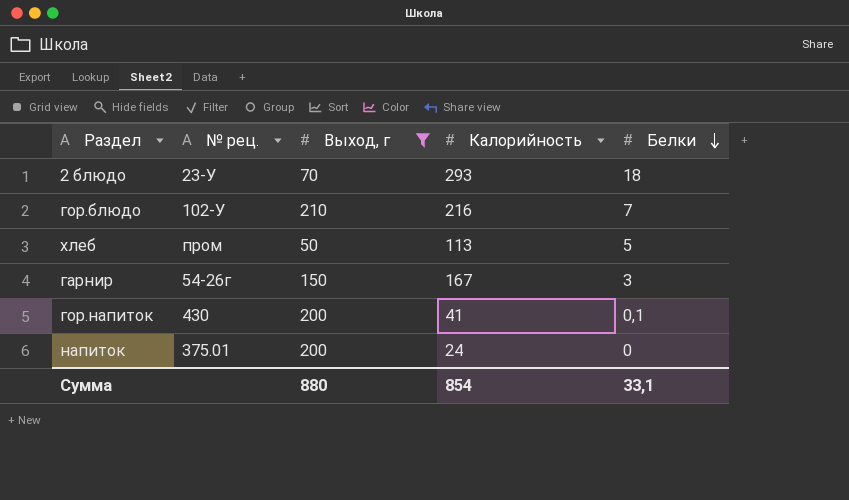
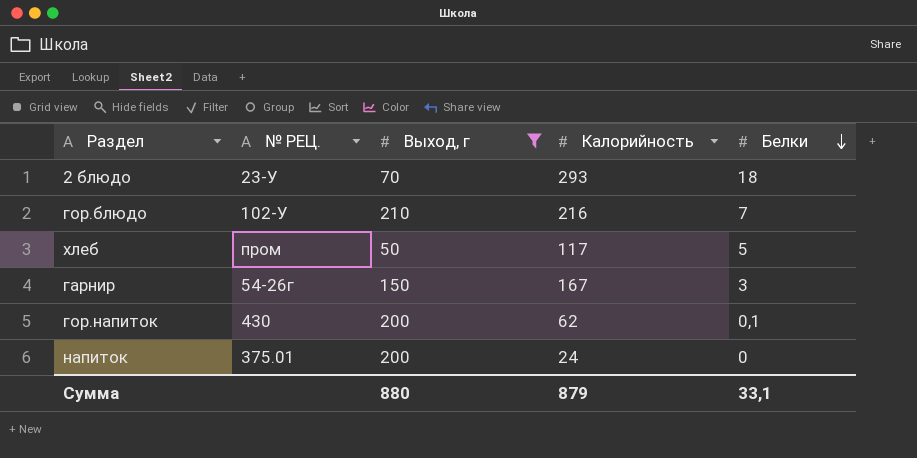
column name: № рец. -> № РЕЦ.
хлеб | Калорийность: 113 -> 117
гор.напиток | Калорийность: 41 -> 62
Сумма | Калорийность: 854 -> 879

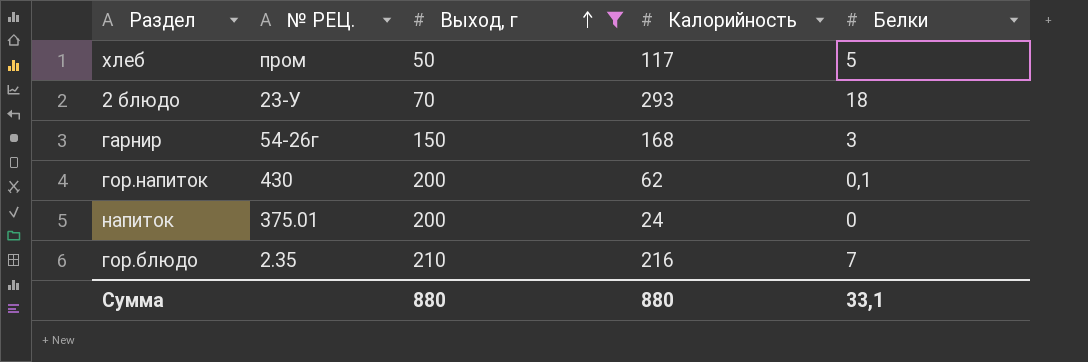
row order: Белки descending -> Выход, г ascending
гарнир | Калорийность: 167 -> 168
гор.блюдо | № РЕЦ.: 102-У -> 2.35
Сумма | Калорийность: 879 -> 880

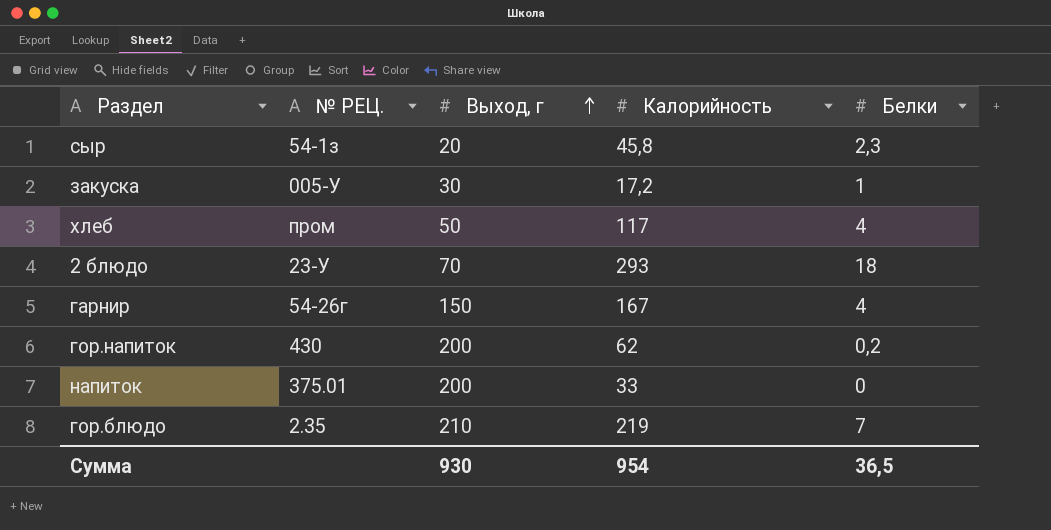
filter: Выход, г >= 50 -> none
хлеб | Белки: 5 -> 4
гарнир | Калорийность: 168 -> 167
гарнир | Белки: 3 -> 4
гор.напиток | Белки: 0,1 -> 0,2
напиток | Калорийность: 24 -> 33
гор.блюдо | Калорийность: 216 -> 219
Сумма | Выход, г: 880 -> 930
Сумма | Калорийность: 880 -> 954
Сумма | Белки: 33,1 -> 36,5

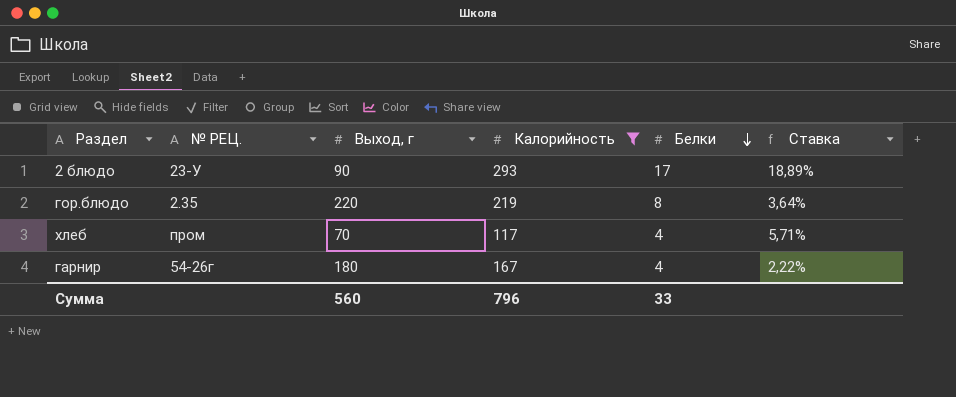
filter: none -> Калорийность >= 117
row order: Выход, г ascending -> Белки descending
column Ставка | formula: none -> [Белки] / [Выход, г]
2 блюдо | Выход, г: 70 -> 90
2 блюдо | Белки: 18 -> 17
гор.блюдо | Выход, г: 210 -> 220
гор.блюдо | Белки: 7 -> 8
хлеб | Выход, г: 50 -> 70
гарнир | Выход, г: 150 -> 180
Сумма | Выход, г: 930 -> 560
Сумма | Калорийность: 954 -> 796
Сумма | Белки: 36,5 -> 33

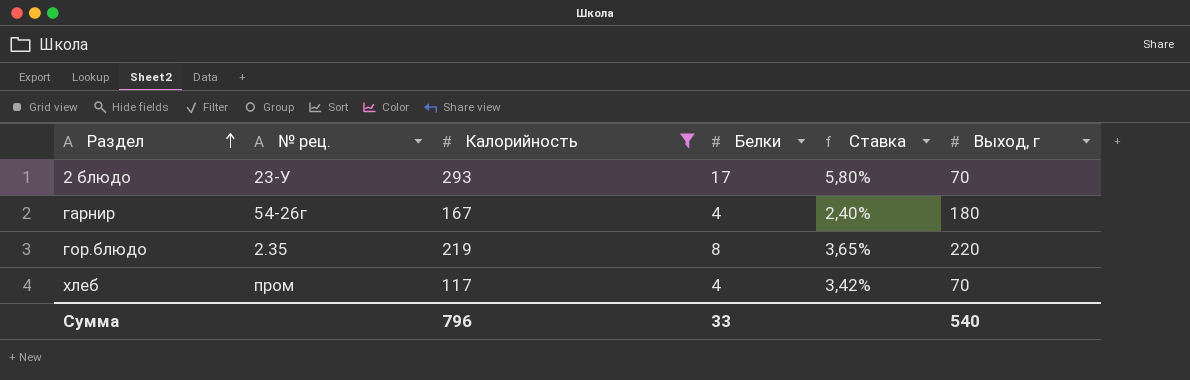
row order: Белки descending -> Раздел ascending
column name: № РЕЦ. -> № рец.
column Ставка | formula: [Белки] / [Выход, г] -> [Белки] / [Калорийность]
column Выход, г | position: 3 -> 6
2 блюдо | Выход, г: 90 -> 70
Сумма | Выход, г: 560 -> 540

